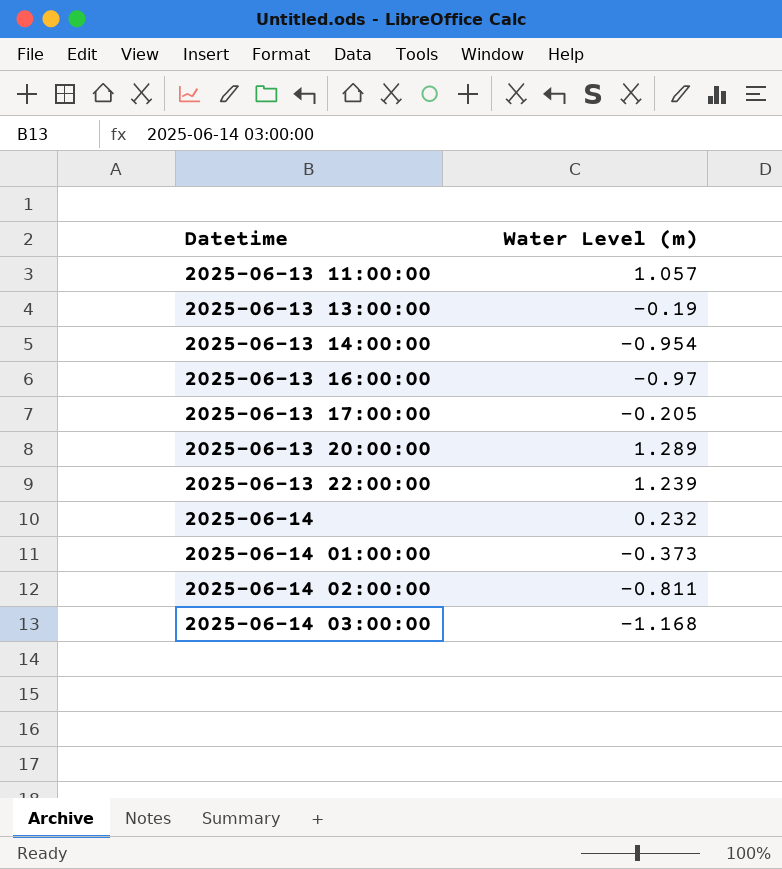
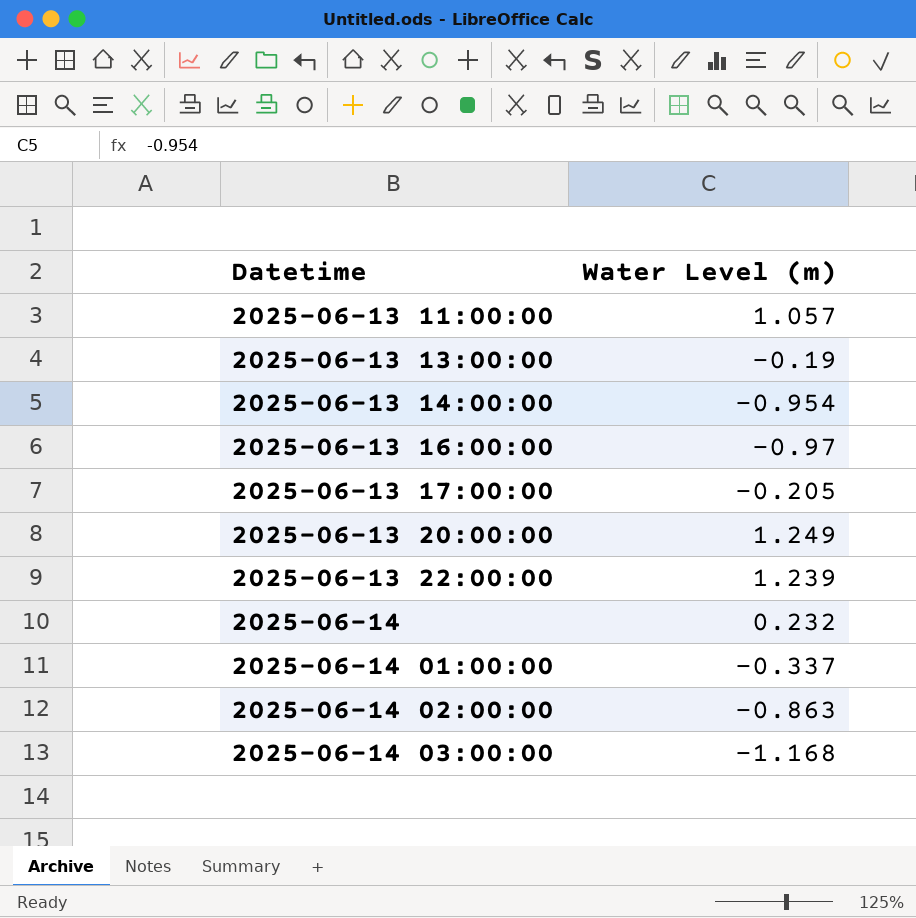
2025-06-13 20:00:00 | Water Level (m): 1.289 -> 1.249
2025-06-14 01:00:00 | Water Level (m): -0.373 -> -0.337
2025-06-14 02:00:00 | Water Level (m): -0.811 -> -0.863

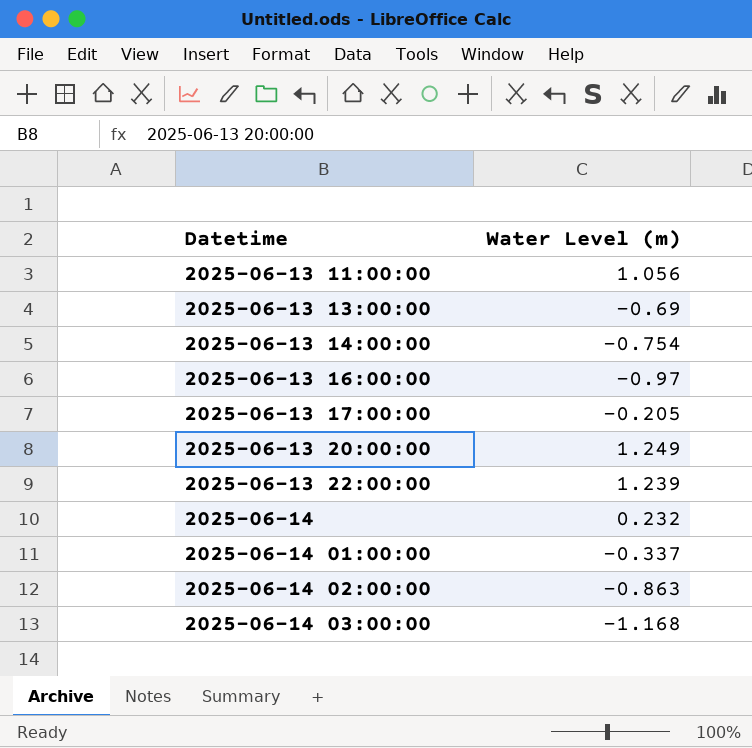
2025-06-13 11:00:00 | Water Level (m): 1.057 -> 1.056
2025-06-13 13:00:00 | Water Level (m): -0.19 -> -0.69
2025-06-13 14:00:00 | Water Level (m): -0.954 -> -0.754

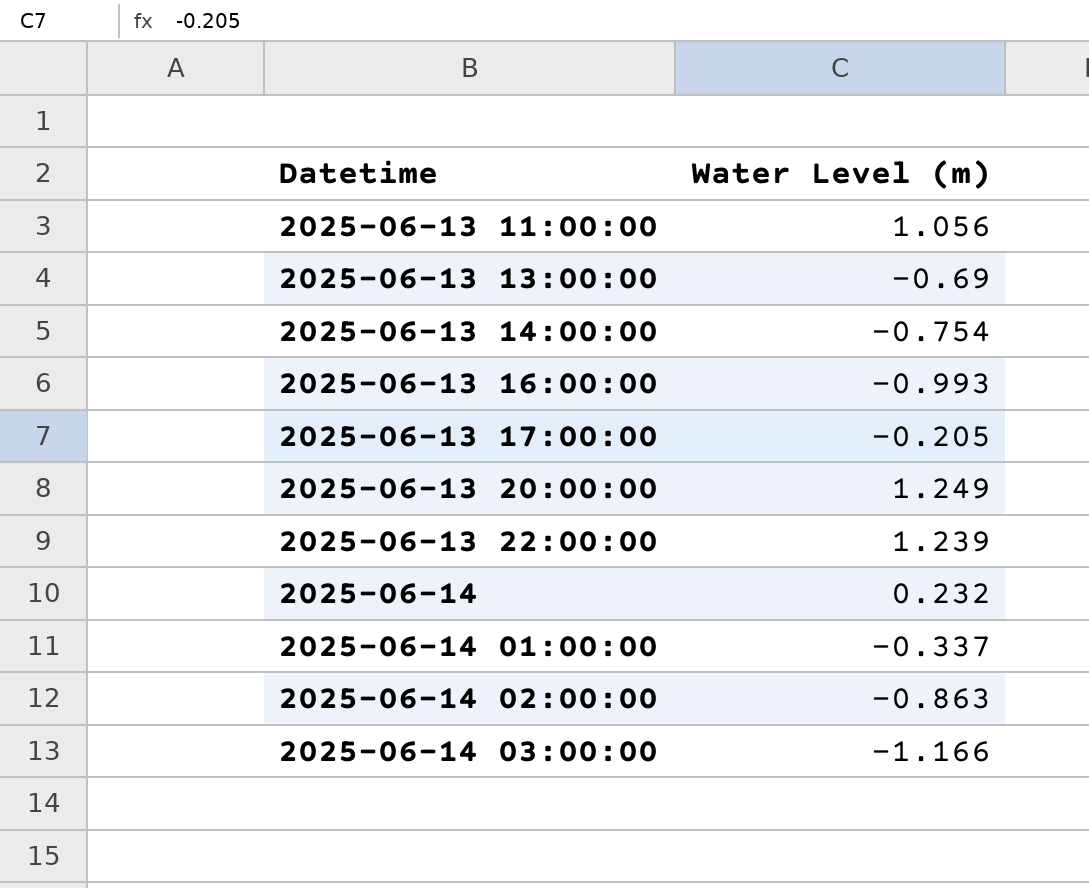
2025-06-13 16:00:00 | Water Level (m): -0.97 -> -0.993
2025-06-14 03:00:00 | Water Level (m): -1.168 -> -1.166

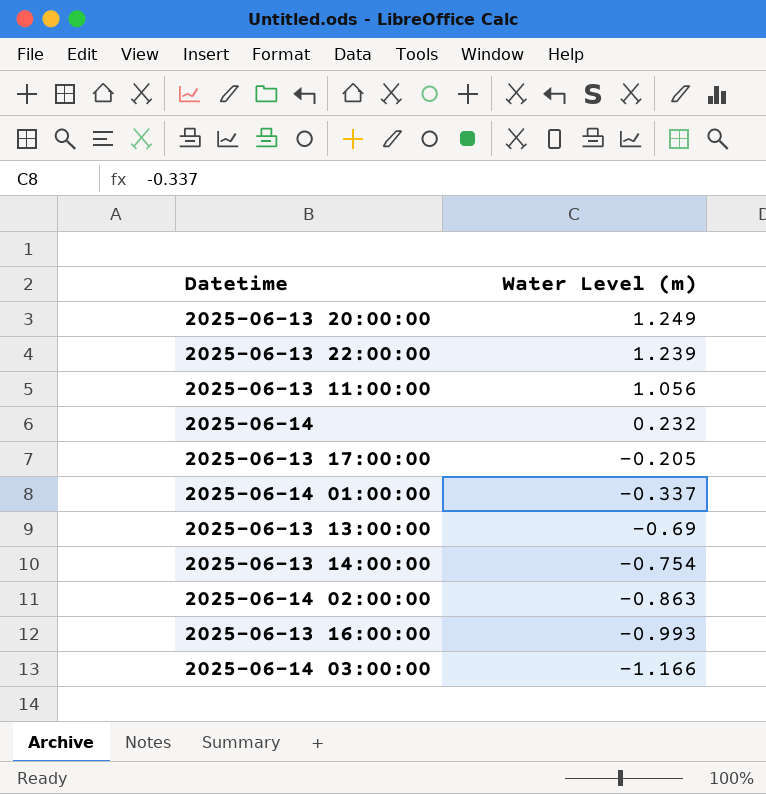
row order: Datetime ascending -> Water Level (m) descending

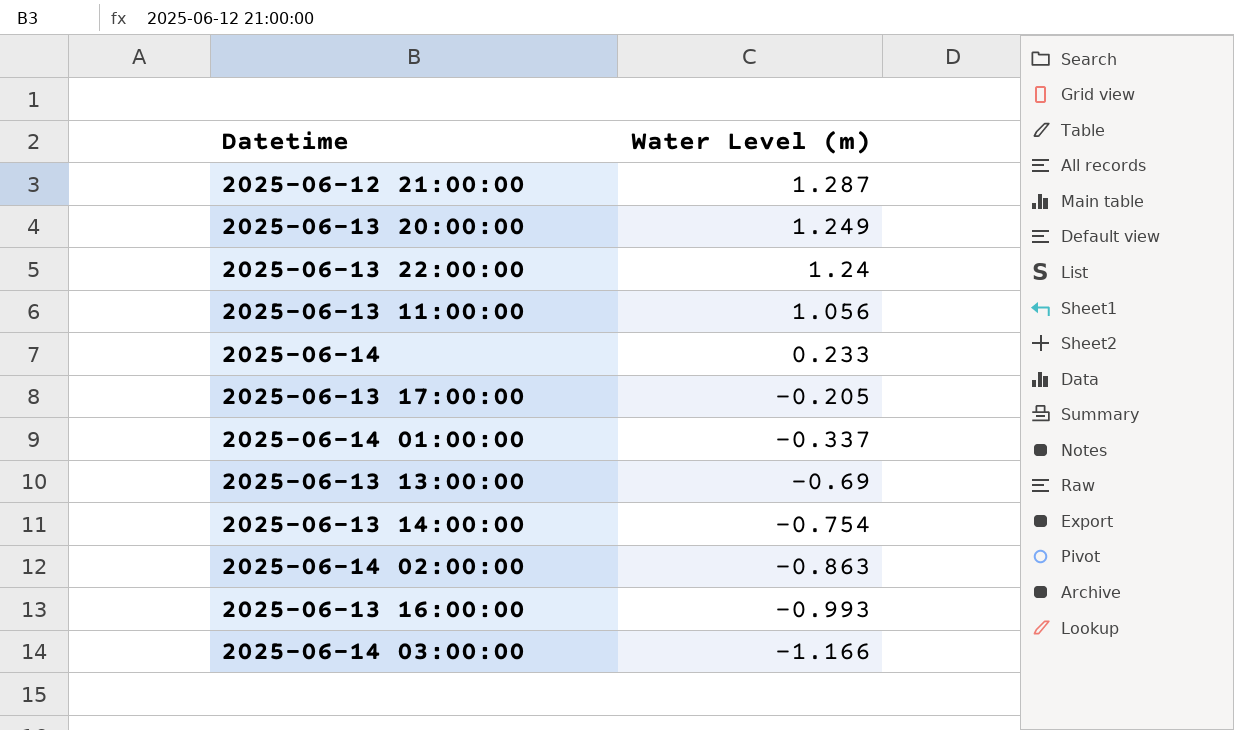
row 2025-06-12 21:00:00: none -> 1.287
2025-06-13 22:00:00 | Water Level (m): 1.239 -> 1.24
2025-06-14 | Water Level (m): 0.232 -> 0.233

